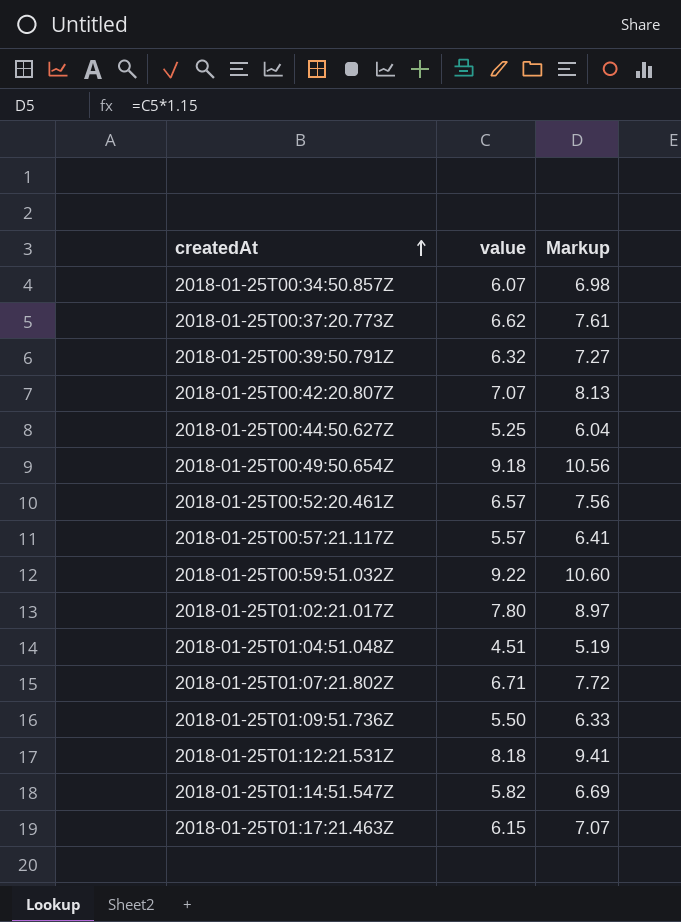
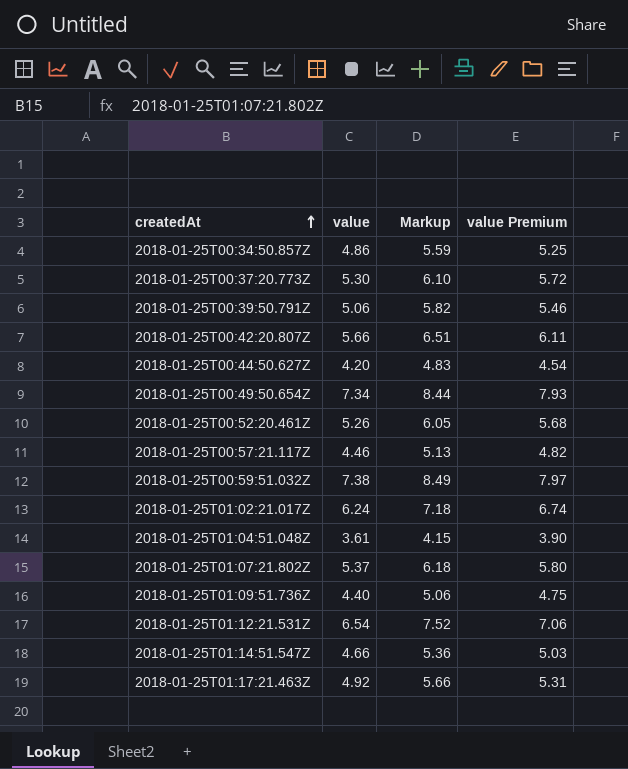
column value Premium | formula: none -> [value] * 1.08
2018-01-25T00:34:50.857Z | value: 6.07 -> 4.86
2018-01-25T00:34:50.857Z | Markup: 6.98 -> 5.59
2018-01-25T00:37:20.773Z | value: 6.62 -> 5.30
2018-01-25T00:37:20.773Z | Markup: 7.61 -> 6.10
2018-01-25T00:39:50.791Z | value: 6.32 -> 5.06
2018-01-25T00:39:50.791Z | Markup: 7.27 -> 5.82
2018-01-25T00:42:20.807Z | value: 7.07 -> 5.66
2018-01-25T00:42:20.807Z | Markup: 8.13 -> 6.51
2018-01-25T00:44:50.627Z | value: 5.25 -> 4.20
2018-01-25T00:44:50.627Z | Markup: 6.04 -> 4.83
2018-01-25T00:49:50.654Z | value: 9.18 -> 7.34
2018-01-25T00:49:50.654Z | Markup: 10.56 -> 8.44
2018-01-25T00:52:20.461Z | value: 6.57 -> 5.26
2018-01-25T00:52:20.461Z | Markup: 7.56 -> 6.05
2018-01-25T00:57:21.117Z | value: 5.57 -> 4.46
2018-01-25T00:57:21.117Z | Markup: 6.41 -> 5.13
2018-01-25T00:59:51.032Z | value: 9.22 -> 7.38
2018-01-25T00:59:51.032Z | Markup: 10.60 -> 8.49
2018-01-25T01:02:21.017Z | value: 7.80 -> 6.24
2018-01-25T01:02:21.017Z | Markup: 8.97 -> 7.18
2018-01-25T01:04:51.048Z | value: 4.51 -> 3.61
2018-01-25T01:04:51.048Z | Markup: 5.19 -> 4.15
2018-01-25T01:07:21.802Z | value: 6.71 -> 5.37
2018-01-25T01:07:21.802Z | Markup: 7.72 -> 6.18
2018-01-25T01:09:51.736Z | value: 5.50 -> 4.40
2018-01-25T01:09:51.736Z | Markup: 6.33 -> 5.06
2018-01-25T01:12:21.531Z | value: 8.18 -> 6.54
2018-01-25T01:12:21.531Z | Markup: 9.41 -> 7.52
2018-01-25T01:14:51.547Z | value: 5.82 -> 4.66
2018-01-25T01:14:51.547Z | Markup: 6.69 -> 5.36
2018-01-25T01:17:21.463Z | value: 6.15 -> 4.92
2018-01-25T01:17:21.463Z | Markup: 7.07 -> 5.66

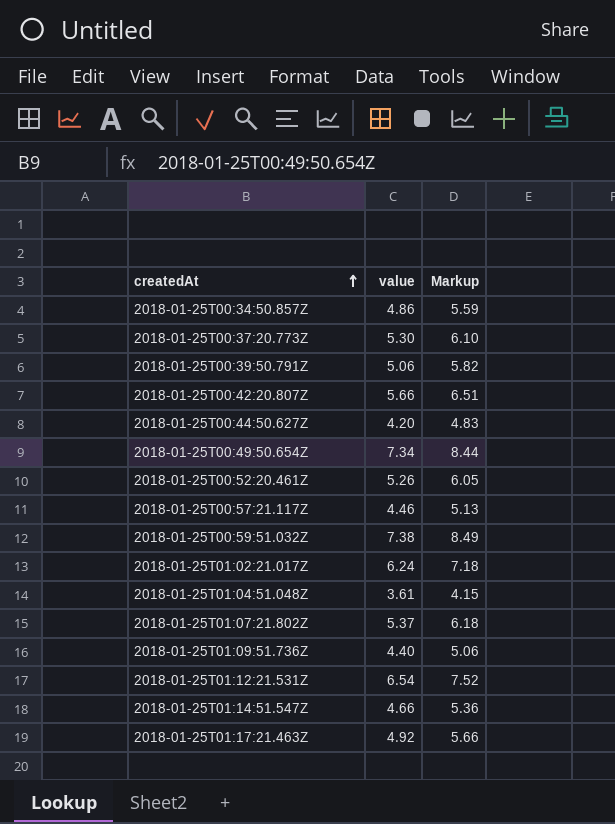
column value Premium | formula: [value] * 1.08 -> none

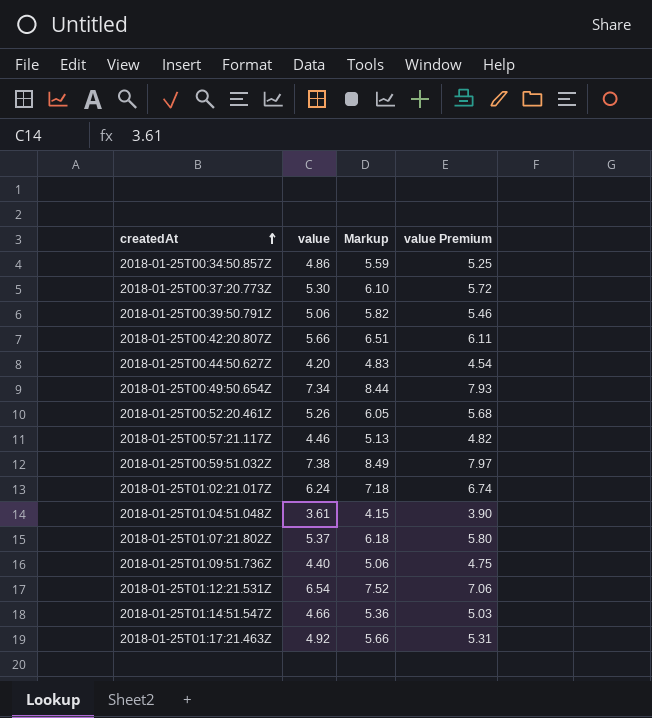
column value Premium | formula: none -> [value] * 1.08

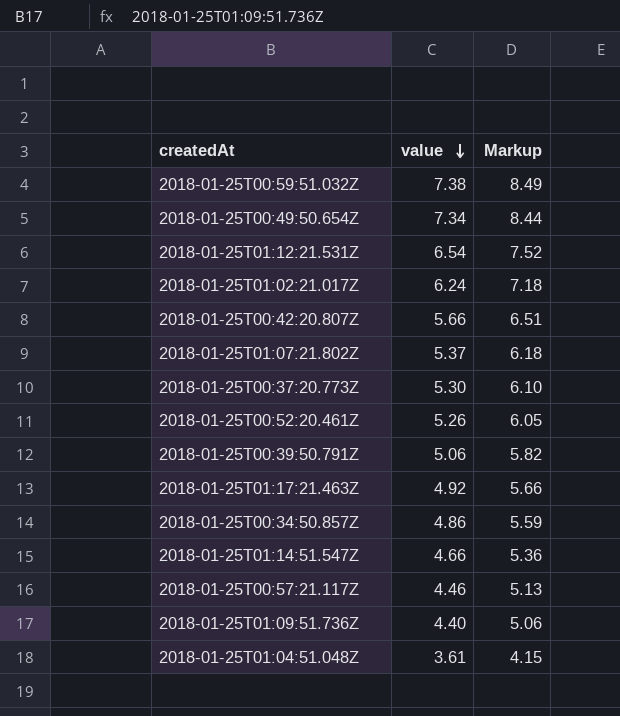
row order: createdAt ascending -> value descending
column value Premium | formula: [value] * 1.08 -> none
row 2018-01-25T00:44:50.627Z: 4.20 | 4.83 | 4.54 -> none

